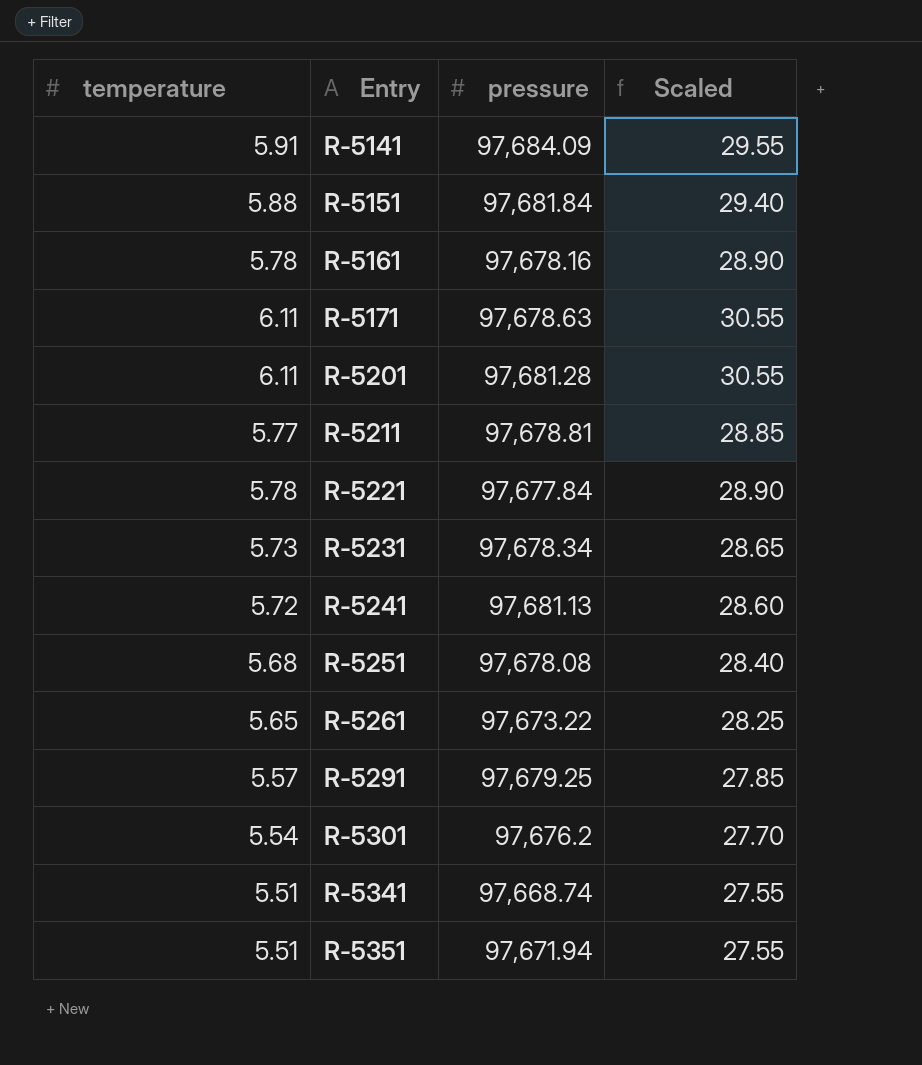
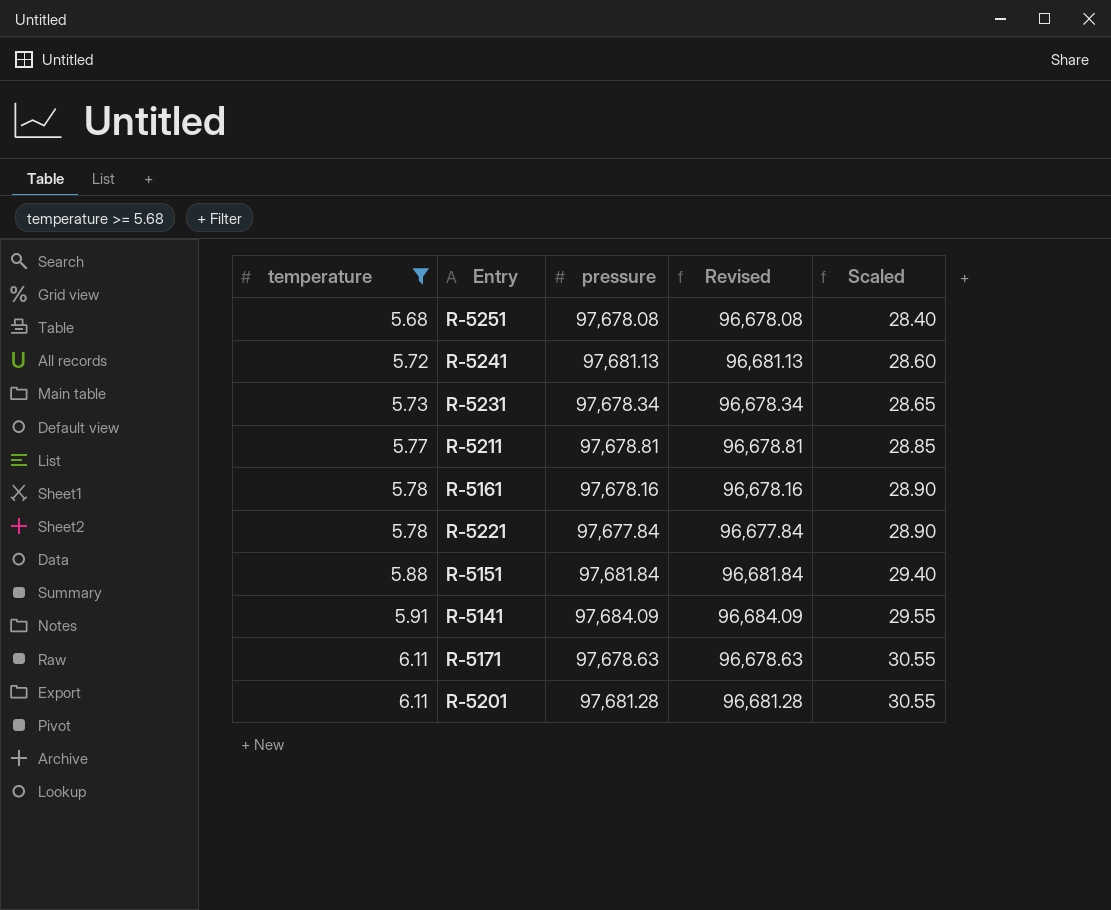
filter: none -> temperature >= 5.68
row order: Entry ascending -> temperature ascending
column Revised | formula: none -> [pressure] - 1000

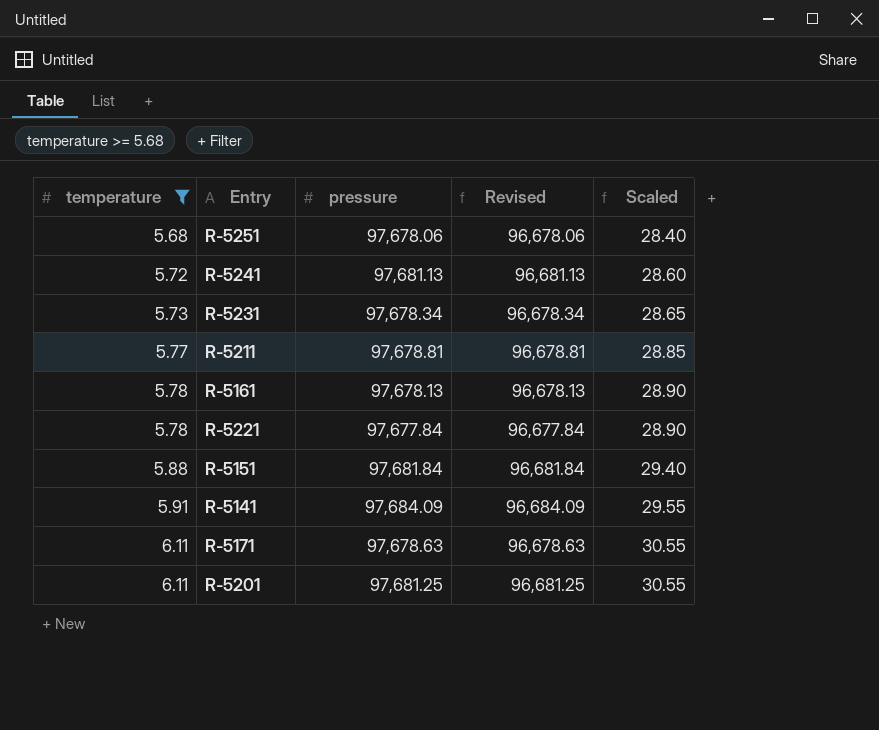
R-5251 | pressure: 97,678.08 -> 97,678.06
R-5251 | Revised: 96,678.08 -> 96,678.06
R-5161 | pressure: 97,678.16 -> 97,678.13
R-5161 | Revised: 96,678.16 -> 96,678.13
R-5201 | pressure: 97,681.28 -> 97,681.25
R-5201 | Revised: 96,681.28 -> 96,681.25

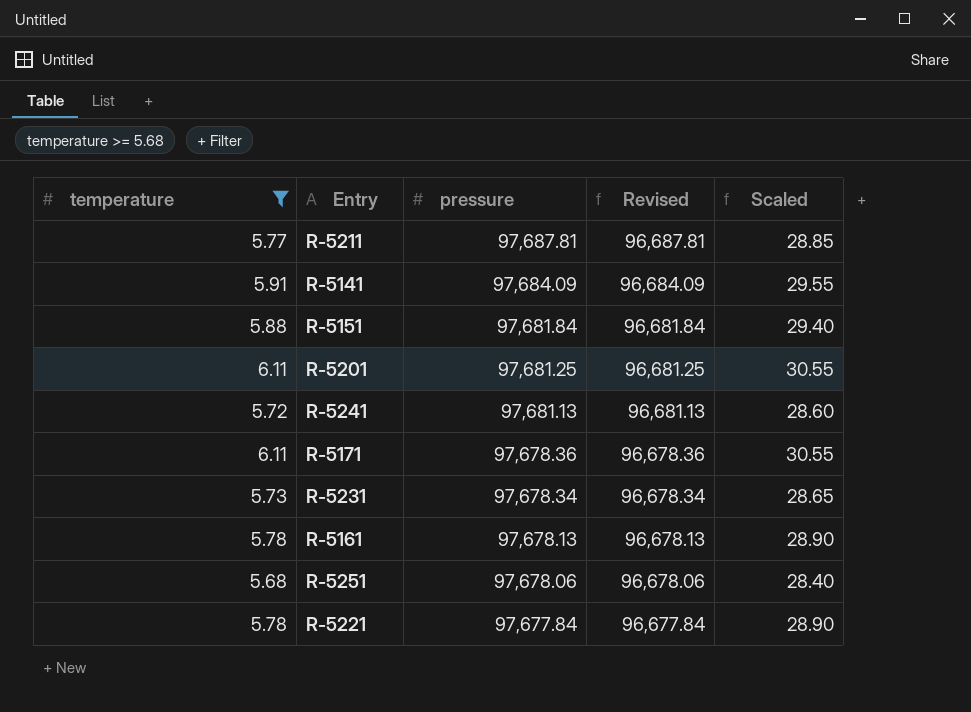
row order: temperature ascending -> pressure descending
R-5211 | pressure: 97,678.81 -> 97,687.81
R-5211 | Revised: 96,678.81 -> 96,687.81
R-5171 | pressure: 97,678.63 -> 97,678.36
R-5171 | Revised: 96,678.63 -> 96,678.36

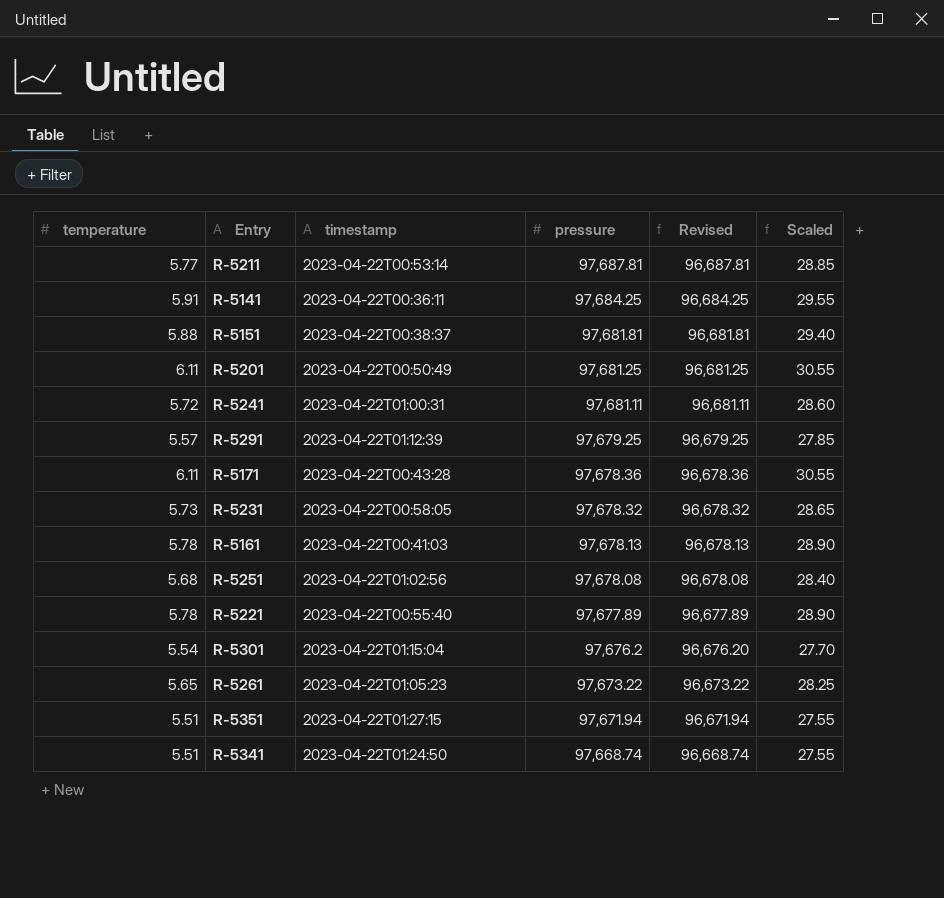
filter: temperature >= 5.68 -> none
column timestamp | position: none -> 3
R-5141 | pressure: 97,684.09 -> 97,684.25
R-5141 | Revised: 96,684.09 -> 96,684.25
R-5151 | pressure: 97,681.84 -> 97,681.81
R-5151 | Revised: 96,681.84 -> 96,681.81
R-5241 | pressure: 97,681.13 -> 97,681.11
R-5241 | Revised: 96,681.13 -> 96,681.11
R-5231 | pressure: 97,678.34 -> 97,678.32
R-5231 | Revised: 96,678.34 -> 96,678.32
R-5251 | pressure: 97,678.06 -> 97,678.08
R-5251 | Revised: 96,678.06 -> 96,678.08
R-5221 | pressure: 97,677.84 -> 97,677.89
R-5221 | Revised: 96,677.84 -> 96,677.89

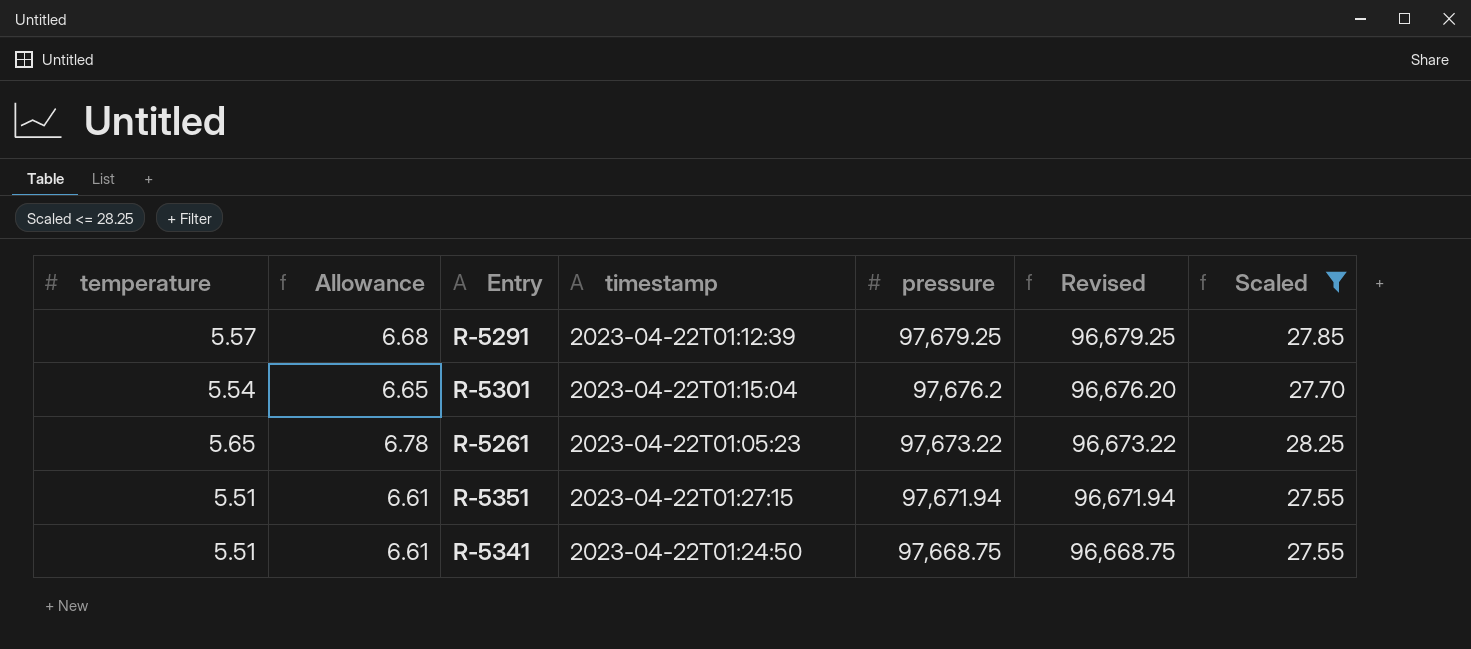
filter: none -> Scaled <= 28.25
column Allowance | formula: none -> [temperature] * 1.2
R-5341 | pressure: 97,668.74 -> 97,668.75
R-5341 | Revised: 96,668.74 -> 96,668.75

